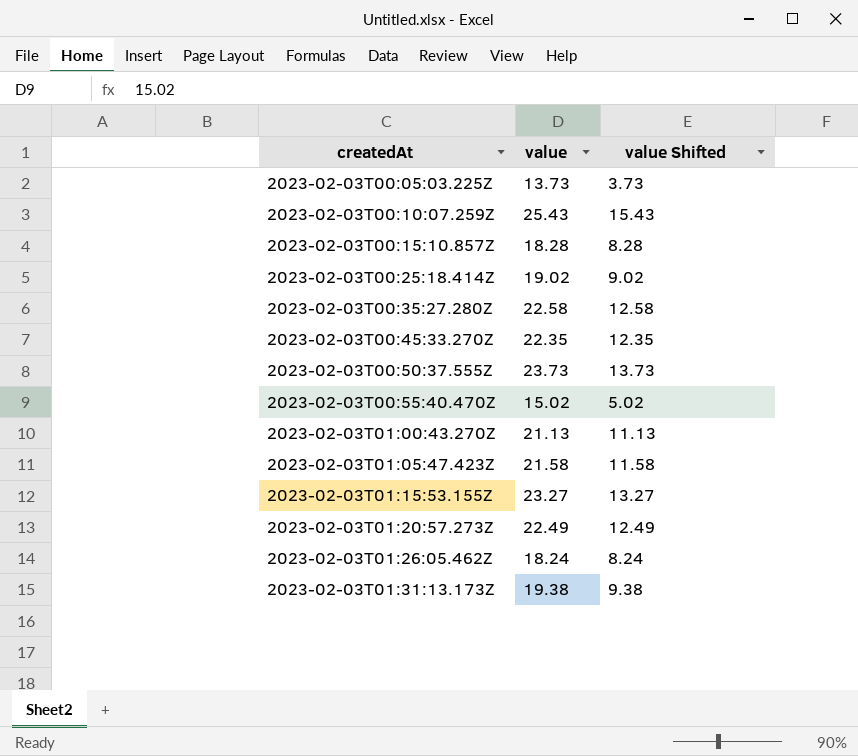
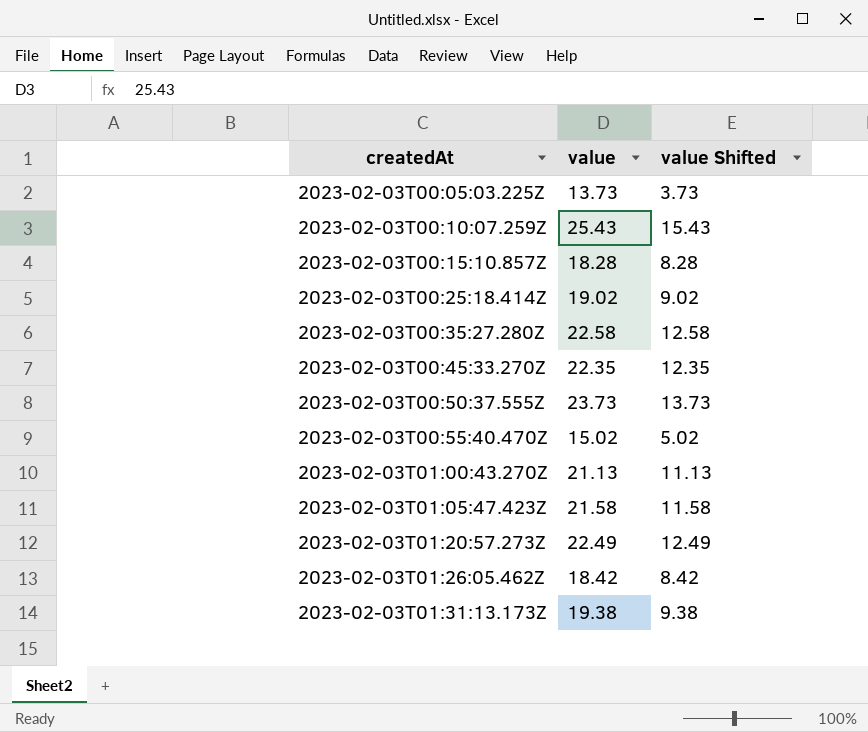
row 2023-02-03T01:15:53.155Z: 23.27 | 13.27 -> none
2023-02-03T01:26:05.462Z | value: 18.24 -> 18.42
2023-02-03T01:26:05.462Z | value Shifted: 8.24 -> 8.42

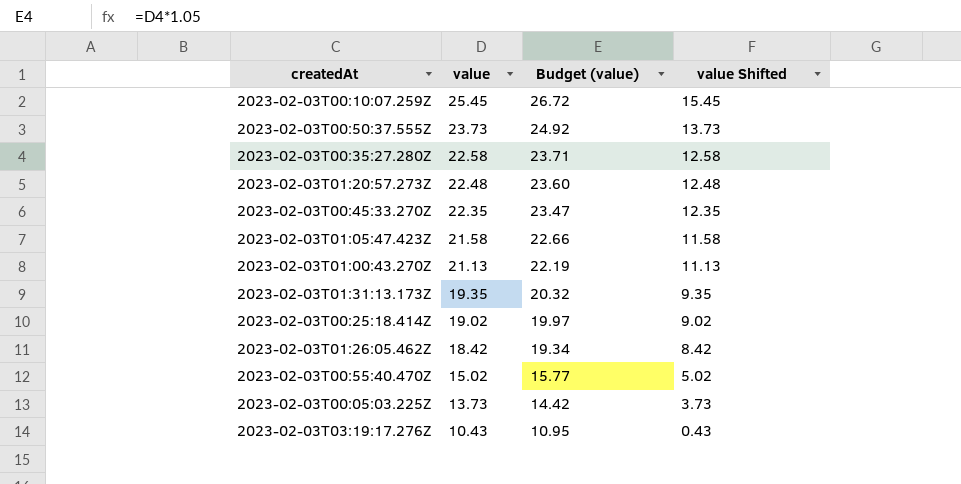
row order: createdAt ascending -> value descending
column Budget (value) | formula: none -> [value] * 1.05
row 2023-02-03T00:15:10.857Z: 18.28 | 8.28 -> none
2023-02-03T00:10:07.259Z | value: 25.43 -> 25.45
2023-02-03T00:10:07.259Z | value Shifted: 15.43 -> 15.45
2023-02-03T01:20:57.273Z | value: 22.49 -> 22.48
2023-02-03T01:20:57.273Z | value Shifted: 12.49 -> 12.48
2023-02-03T01:31:13.173Z | value: 19.38 -> 19.35
2023-02-03T01:31:13.173Z | value Shifted: 9.38 -> 9.35
row 2023-02-03T03:19:17.276Z: none -> 10.43 | 10.95 | 0.43

